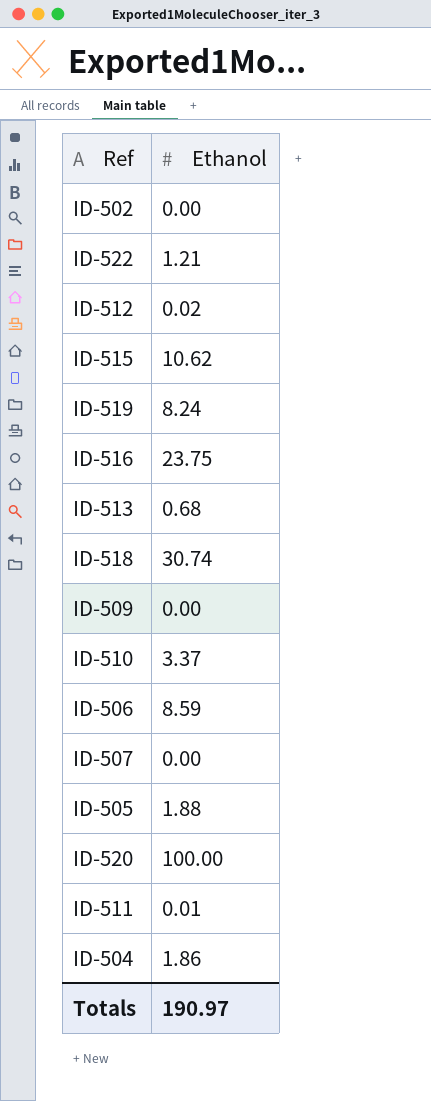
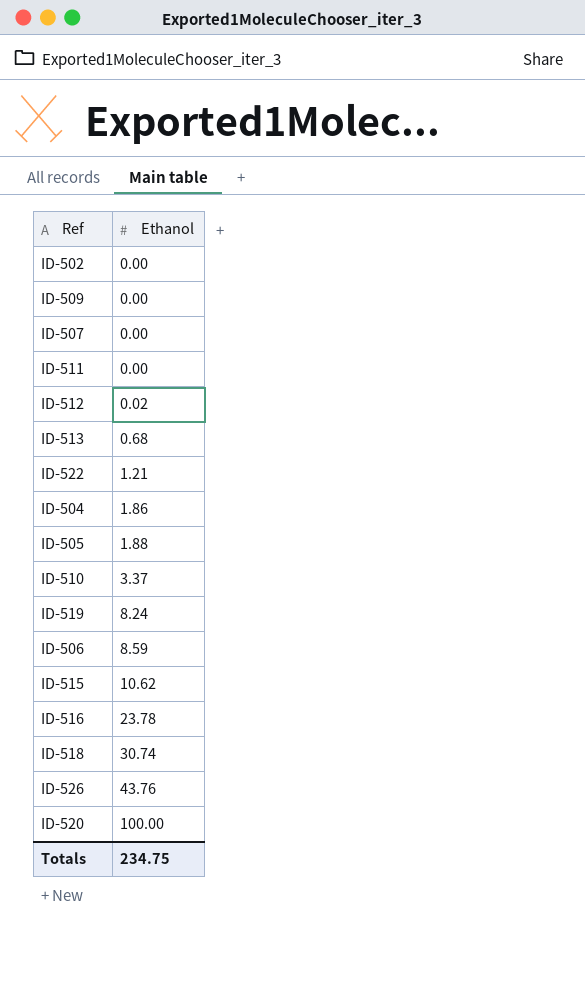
row order: none -> Ethanol ascending
ID-511 | Ethanol: 0.01 -> 0.00
ID-516 | Ethanol: 23.75 -> 23.78
row ID-526: none -> 43.76
Totals | Ethanol: 190.97 -> 234.75

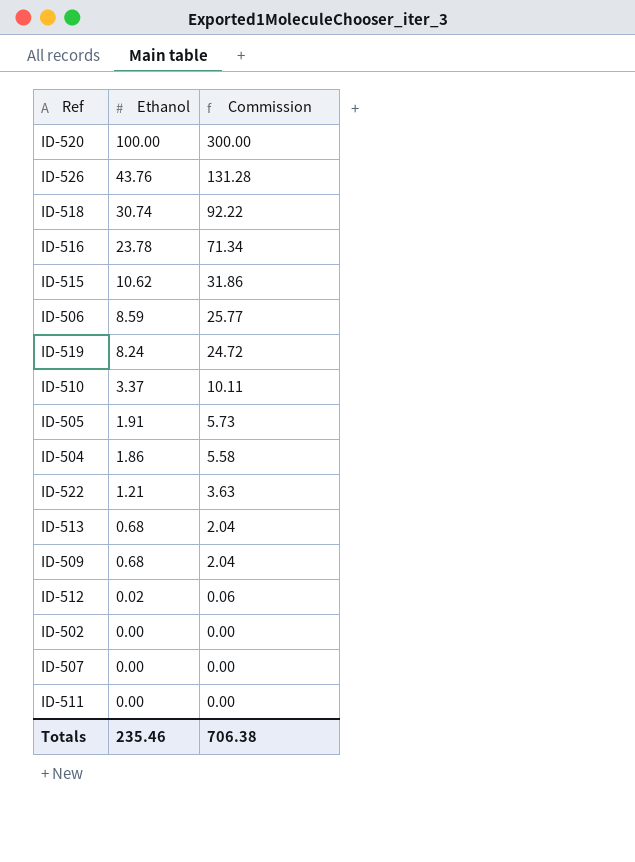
row order: Ethanol ascending -> Ethanol descending
column Commission | formula: none -> [Ethanol] * 3
ID-505 | Ethanol: 1.88 -> 1.91
ID-509 | Ethanol: 0.00 -> 0.68
Totals | Ethanol: 234.75 -> 235.46

